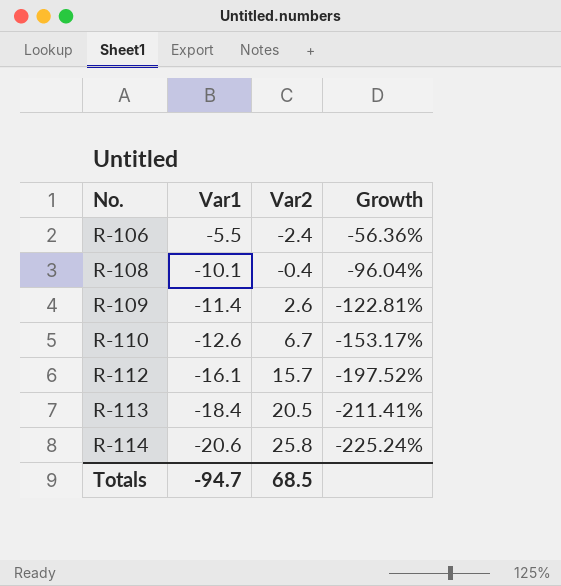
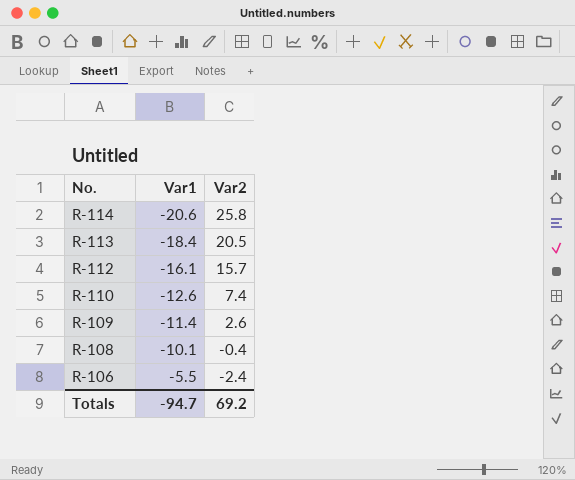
row order: No. ascending -> No. descending
column Growth | formula: ([Var2] - [Var1]) / [Var1] -> none
R-110 | Var2: 6.7 -> 7.4
Totals | Var2: 68.5 -> 69.2

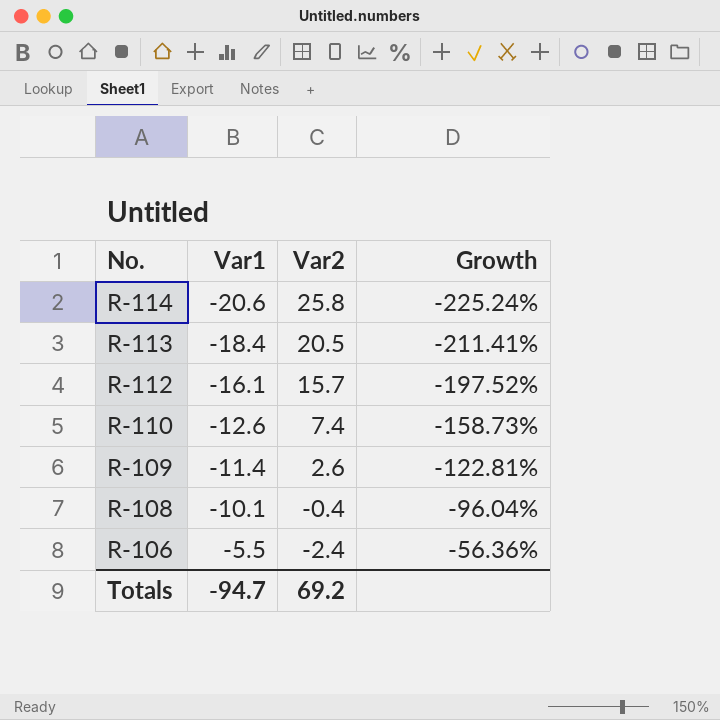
column Growth | formula: none -> ([Var2] - [Var1]) / [Var1]

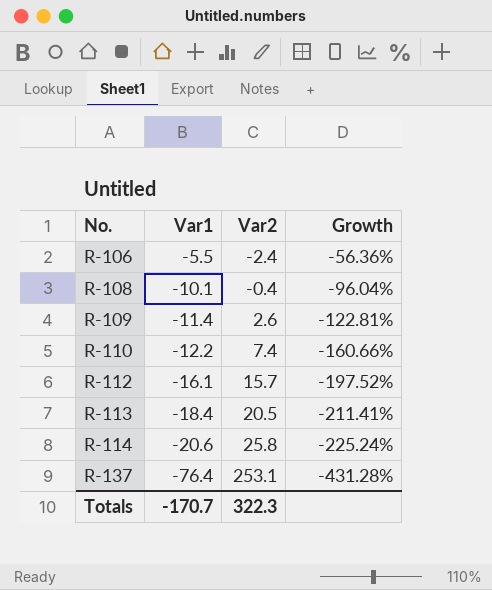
row order: No. descending -> No. ascending
R-110 | Var1: -12.6 -> -12.2
R-110 | Growth: -158.73% -> -160.66%
row R-137: none -> -76.4 | 253.1 | -431.28%
Totals | Var1: -94.7 -> -170.7
Totals | Var2: 69.2 -> 322.3

